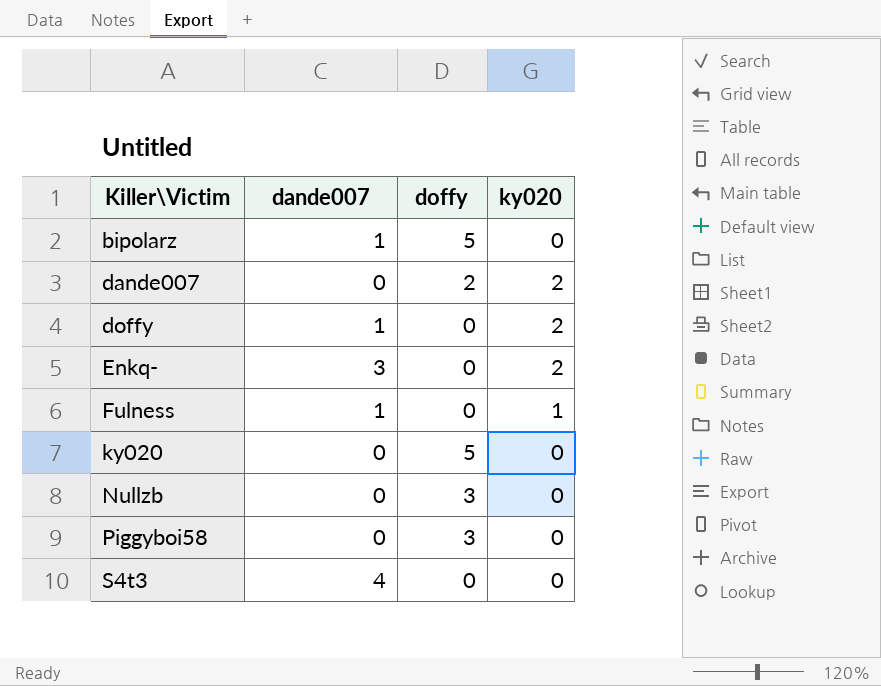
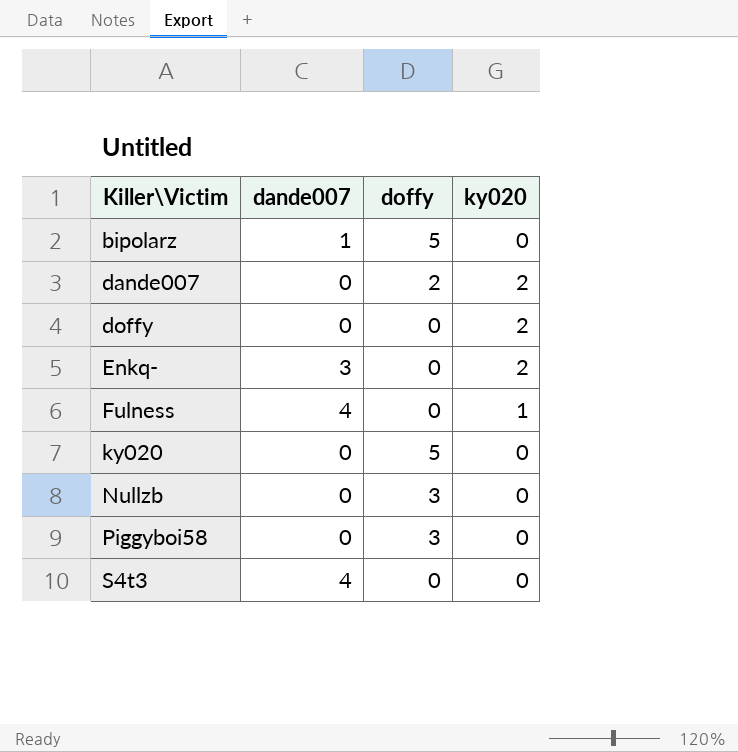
doffy | dande007: 1 -> 0
Fulness | dande007: 1 -> 4

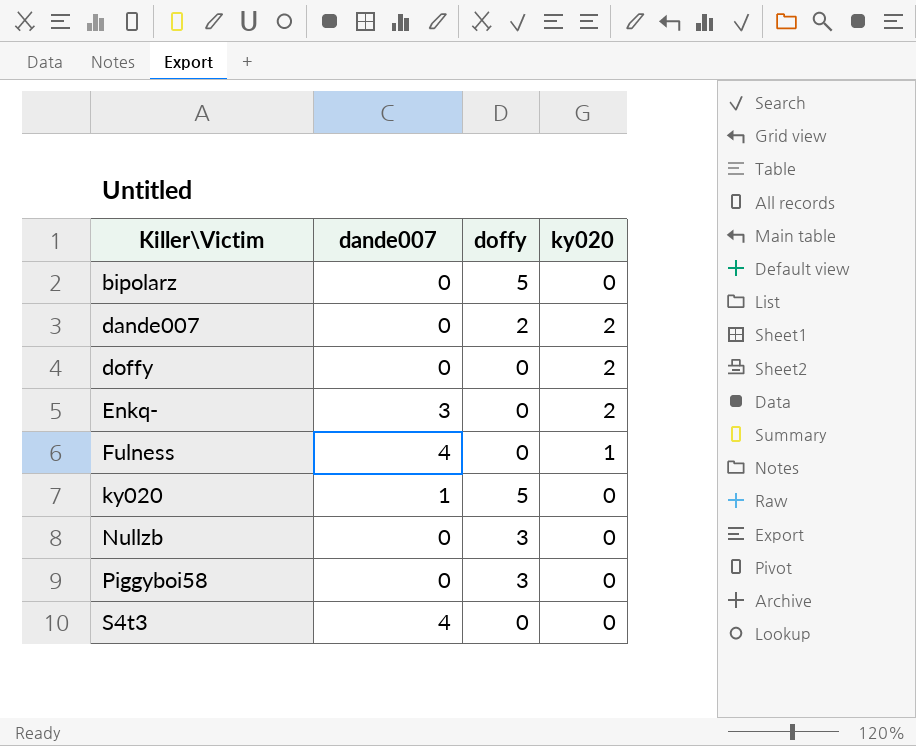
bipolarz | dande007: 1 -> 0
ky020 | dande007: 0 -> 1

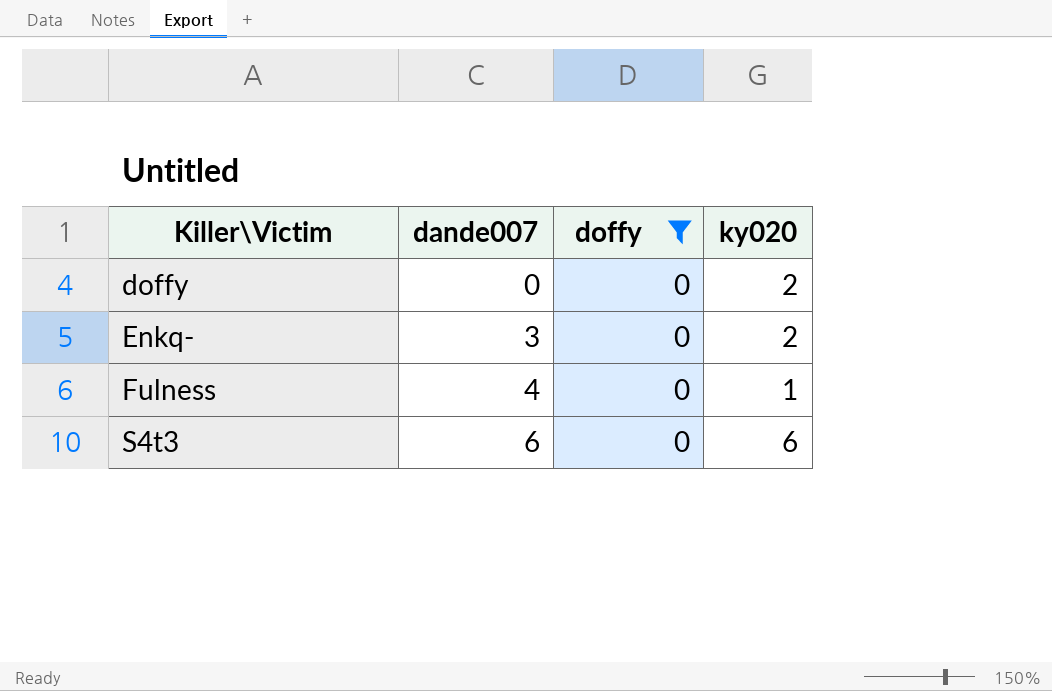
filter: none -> doffy = 0
S4t3 | dande007: 4 -> 6
S4t3 | ky020: 0 -> 6

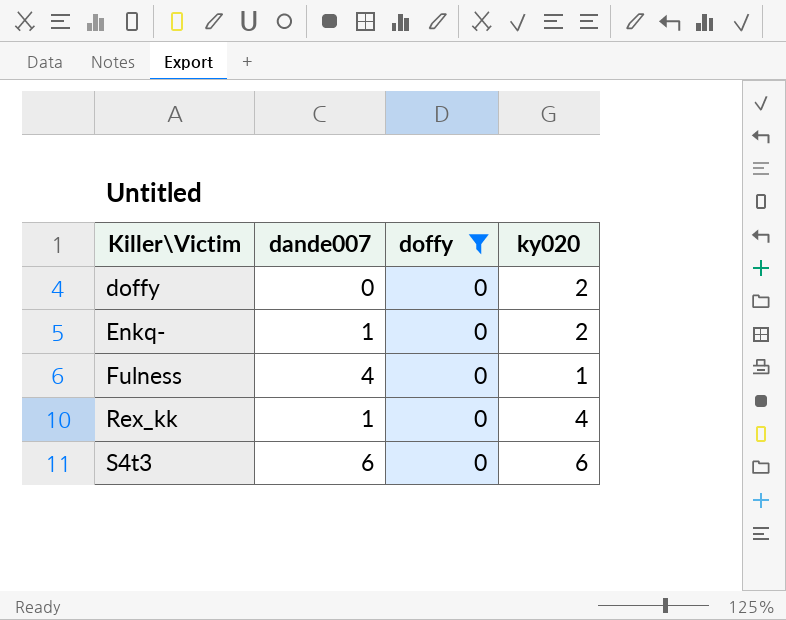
Enkq- | dande007: 3 -> 1
row Rex_kk: none -> 1 | 0 | 4

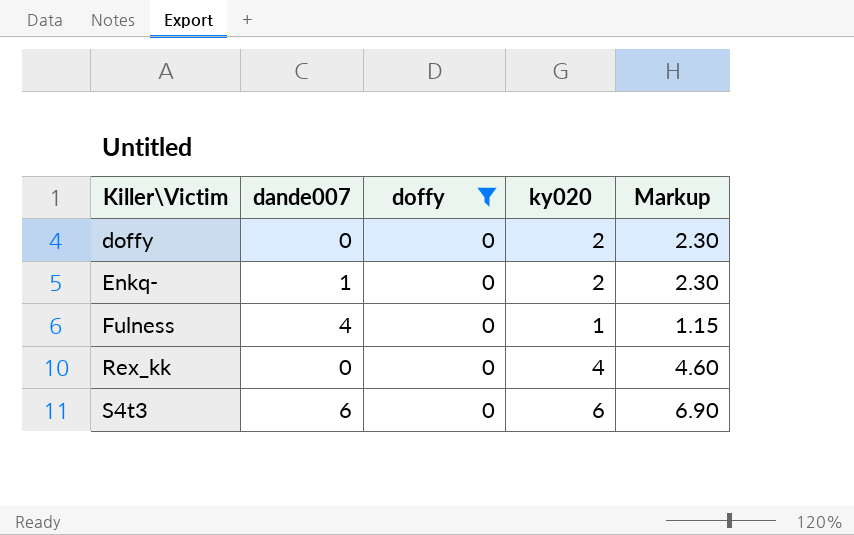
column Markup | formula: none -> [ky020] * 1.15
Rex_kk | dande007: 1 -> 0

